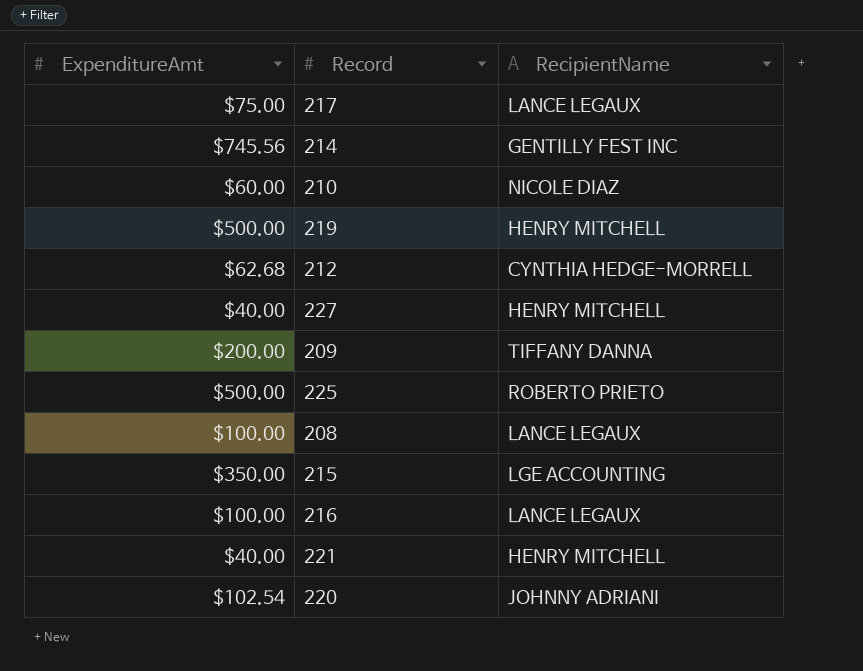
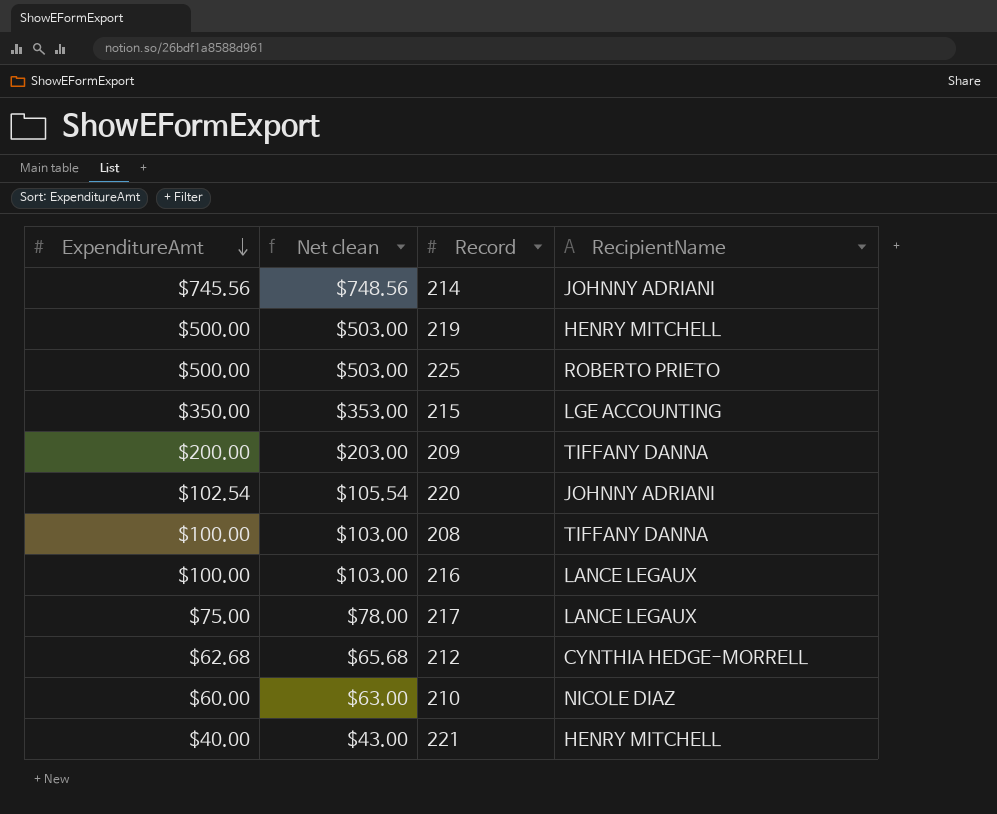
row order: none -> ExpenditureAmt descending
column Net clean | formula: none -> [ExpenditureAmt] + 3
row 227: $40.00 | HENRY MITCHELL -> none
214 | RecipientName: GENTILLY FEST INC -> JOHNNY ADRIANI
208 | RecipientName: LANCE LEGAUX -> TIFFANY DANNA

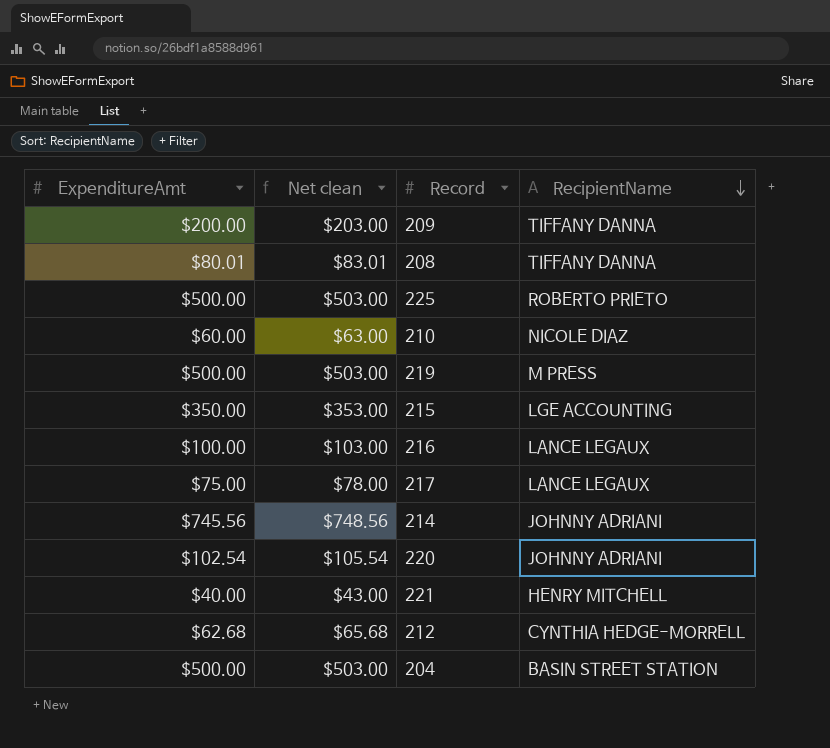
row order: ExpenditureAmt descending -> RecipientName descending
208 | ExpenditureAmt: $100.00 -> $80.01
208 | Net clean: $103.00 -> $83.01
219 | RecipientName: HENRY MITCHELL -> M PRESS
row 204: none -> $500.00 | $503.00 | BASIN STREET STATION

